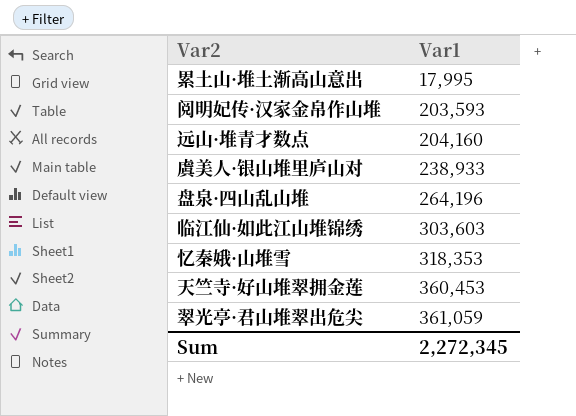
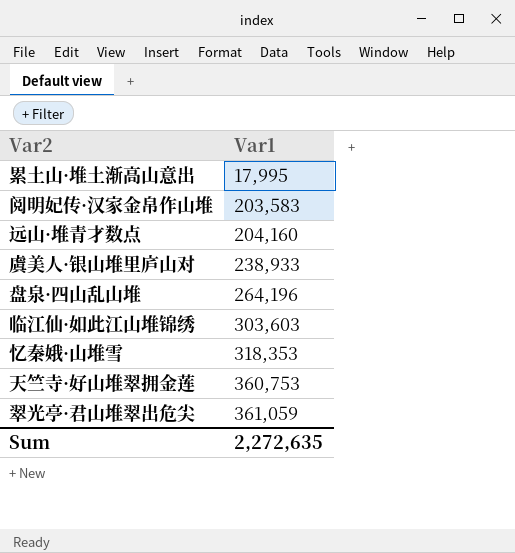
阅明妃传·汉家金帛作山堆 | Var1: 203,593 -> 203,583
天竺寺·好山堆翠拥金莲 | Var1: 360,453 -> 360,753
Sum | Var1: 2,272,345 -> 2,272,635

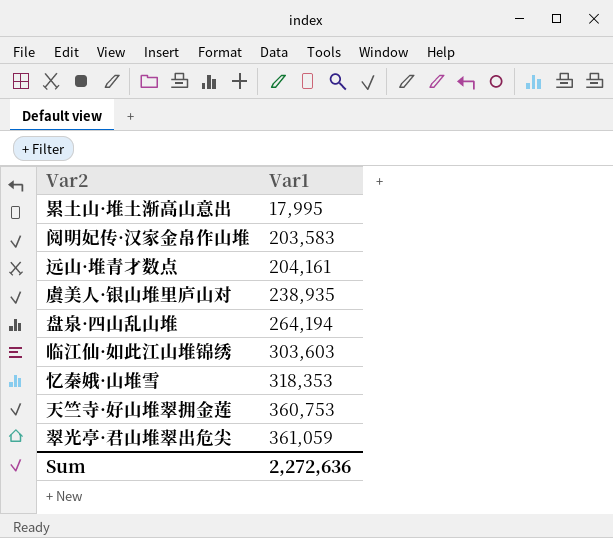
远山·堆青才数点 | Var1: 204,160 -> 204,161
虞美人·银山堆里庐山对 | Var1: 238,933 -> 238,935
盘泉·四山乱山堆 | Var1: 264,196 -> 264,194
Sum | Var1: 2,272,635 -> 2,272,636

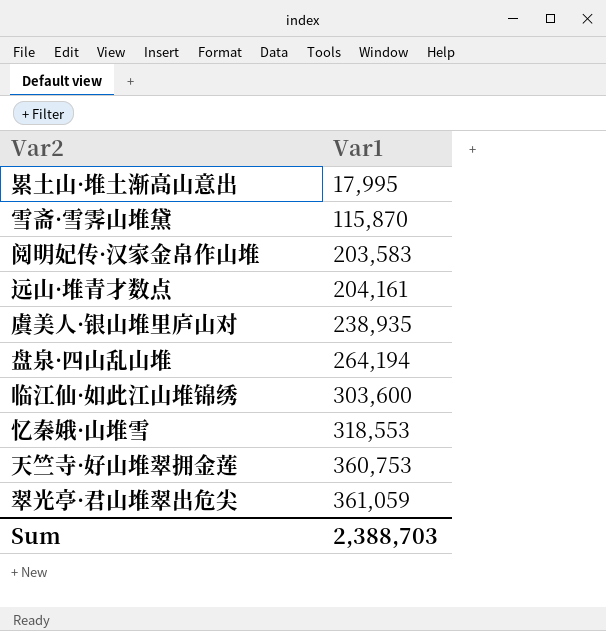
row 雪斋·雪霁山堆黛: none -> 115,870
临江仙·如此江山堆锦绣 | Var1: 303,603 -> 303,600
忆秦娥·山堆雪 | Var1: 318,353 -> 318,553
Sum | Var1: 2,272,636 -> 2,388,703

